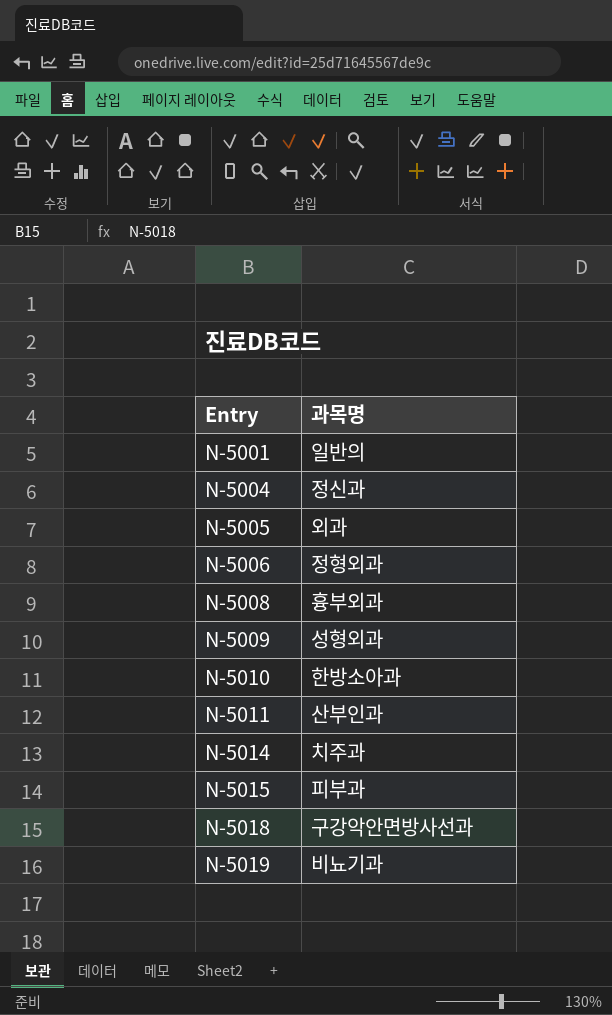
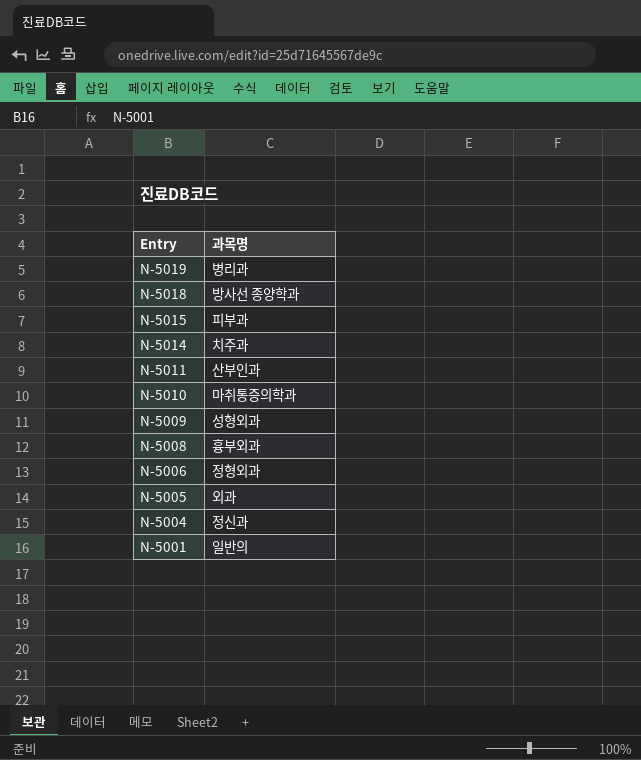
row order: Entry ascending -> Entry descending
N-5019 | 과목명: 비뇨기과 -> 병리과
N-5018 | 과목명: 구강악안면방사선과 -> 방사선 종양학과
N-5010 | 과목명: 한방소아과 -> 마취통증의학과

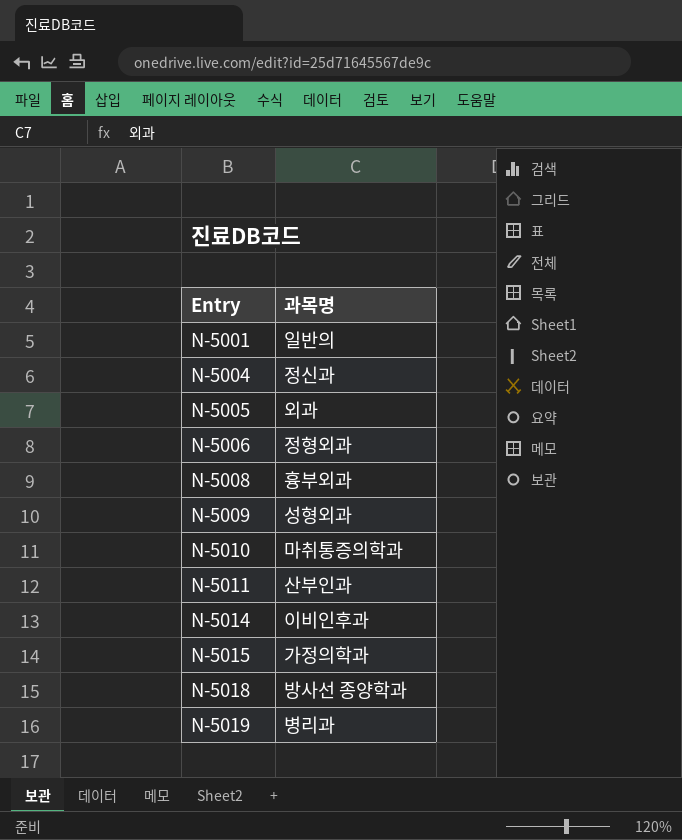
row order: Entry descending -> Entry ascending
N-5014 | 과목명: 치주과 -> 이비인후과
N-5015 | 과목명: 피부과 -> 가정의학과

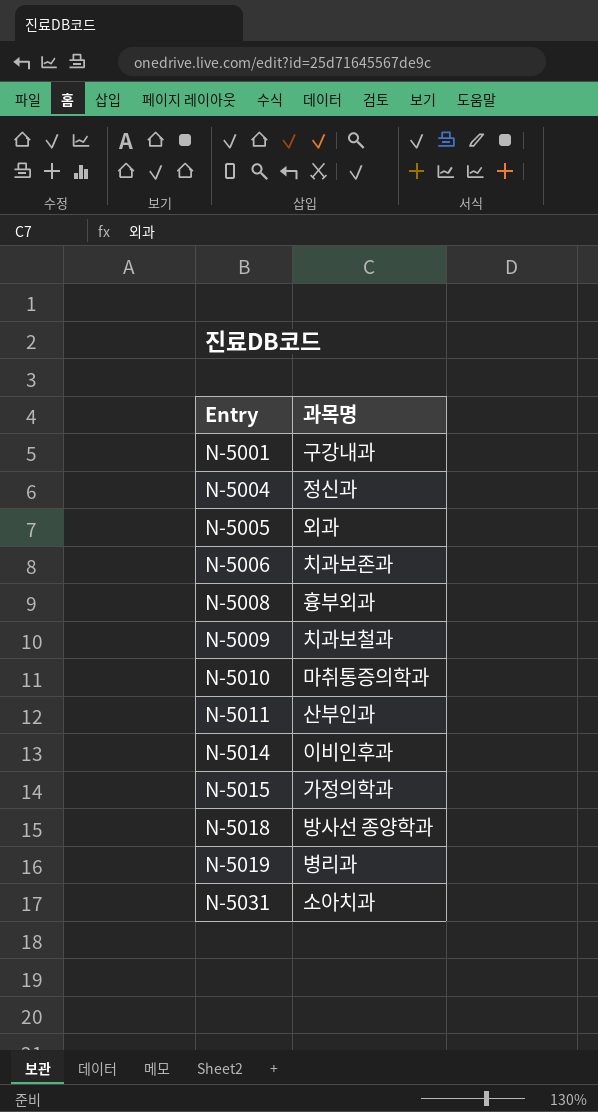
N-5001 | 과목명: 일반의 -> 구강내과
N-5006 | 과목명: 정형외과 -> 치과보존과
N-5009 | 과목명: 성형외과 -> 치과보철과
row N-5031: none -> 소아치과

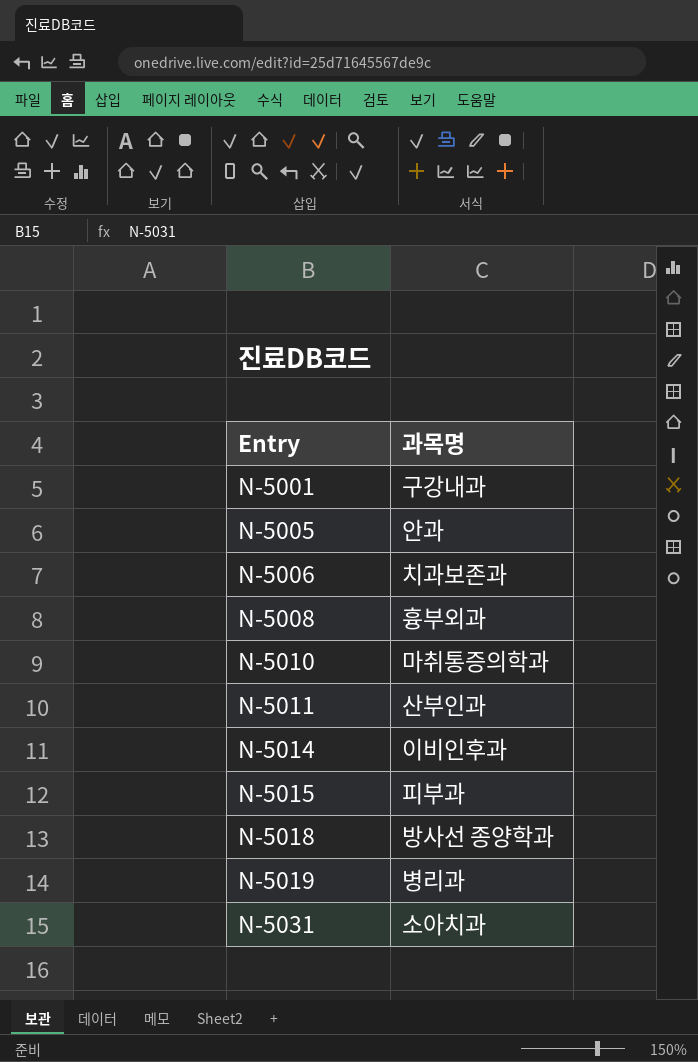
row N-5004: 정신과 -> none
row N-5009: 치과보철과 -> none
N-5005 | 과목명: 외과 -> 안과
N-5015 | 과목명: 가정의학과 -> 피부과

